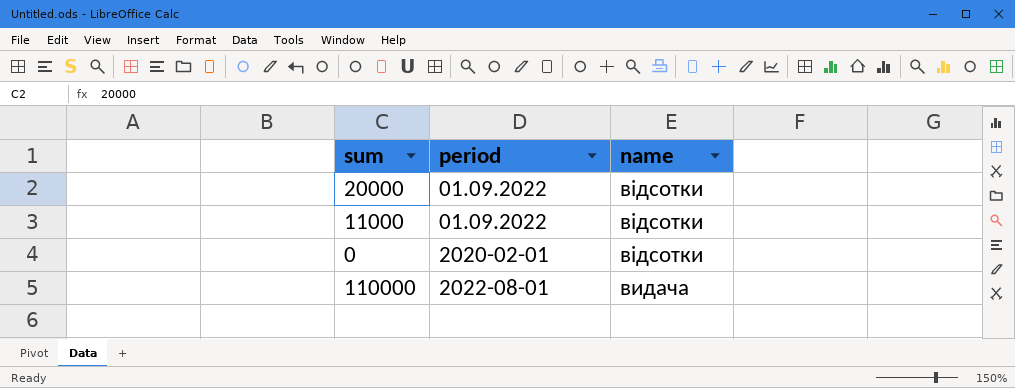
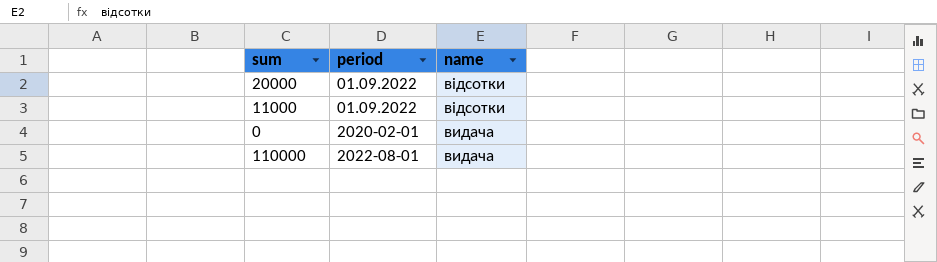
0 | name: відсотки -> видача

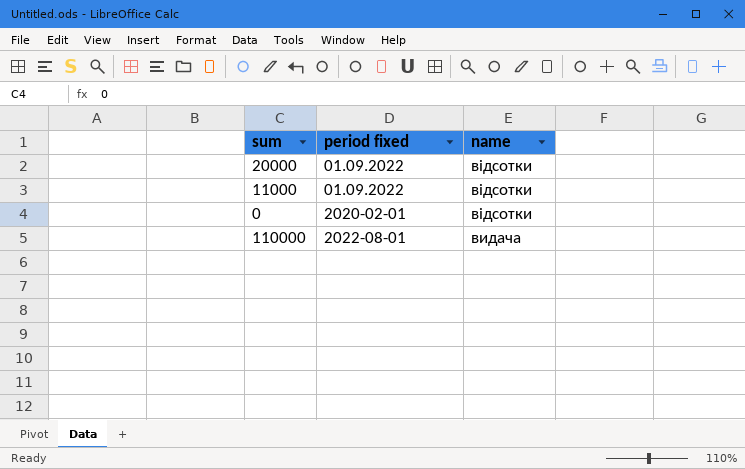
column name: period -> period fixed
0 | name: видача -> відсотки

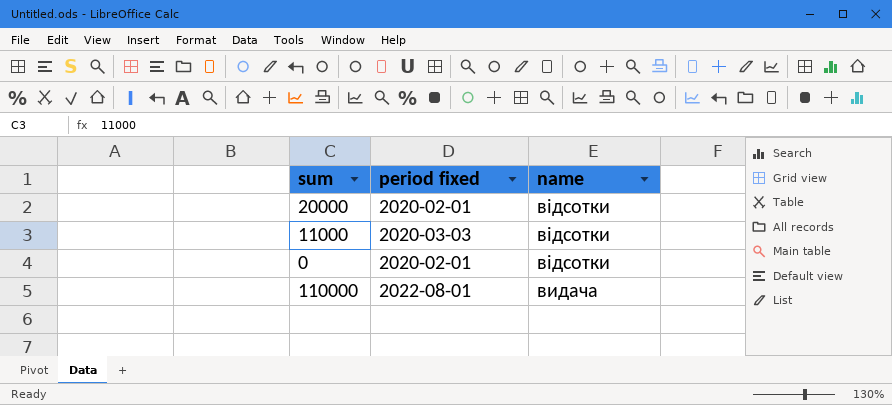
20000 | period fixed: 01.09.2022 -> 2020-02-01
11000 | period fixed: 01.09.2022 -> 2020-03-03

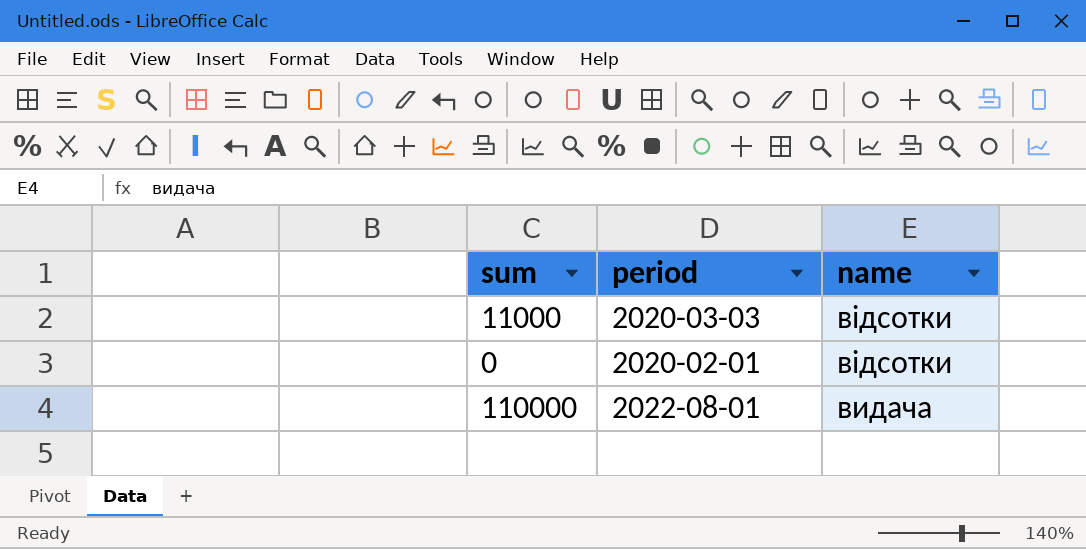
column name: period fixed -> period
row 20000: 2020-02-01 | відсотки -> none

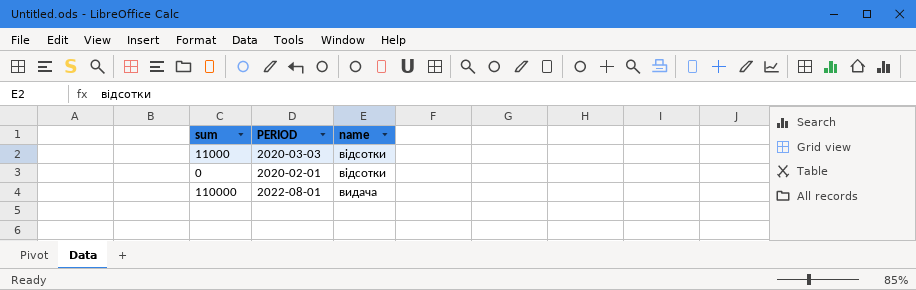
column name: period -> PERIOD

